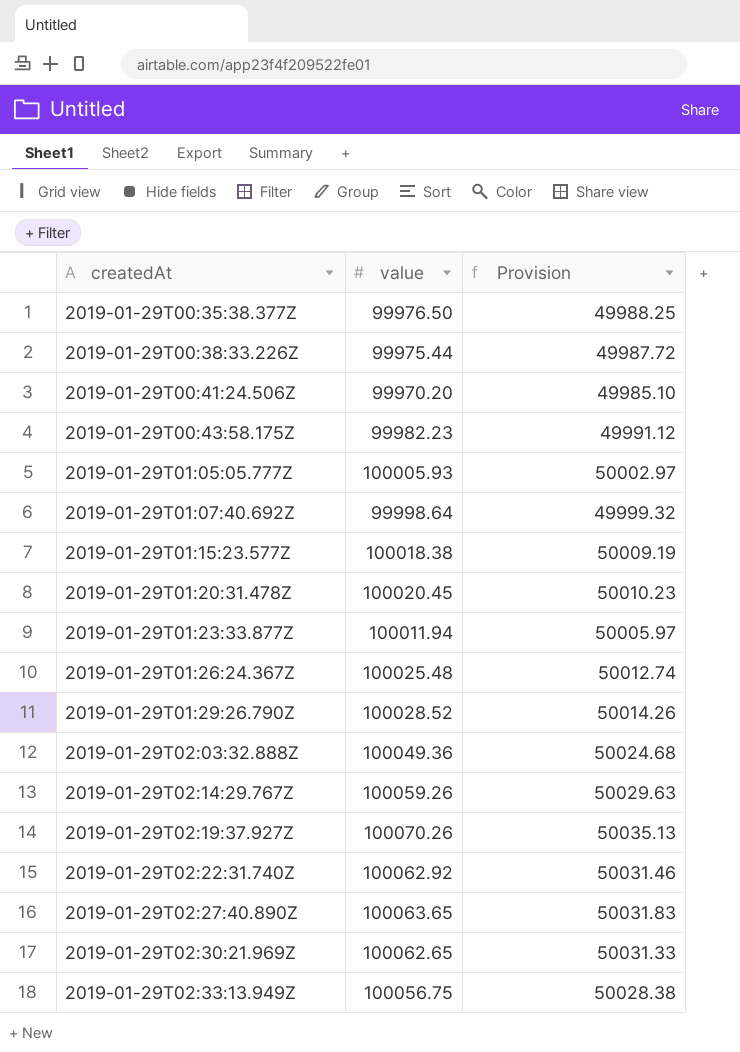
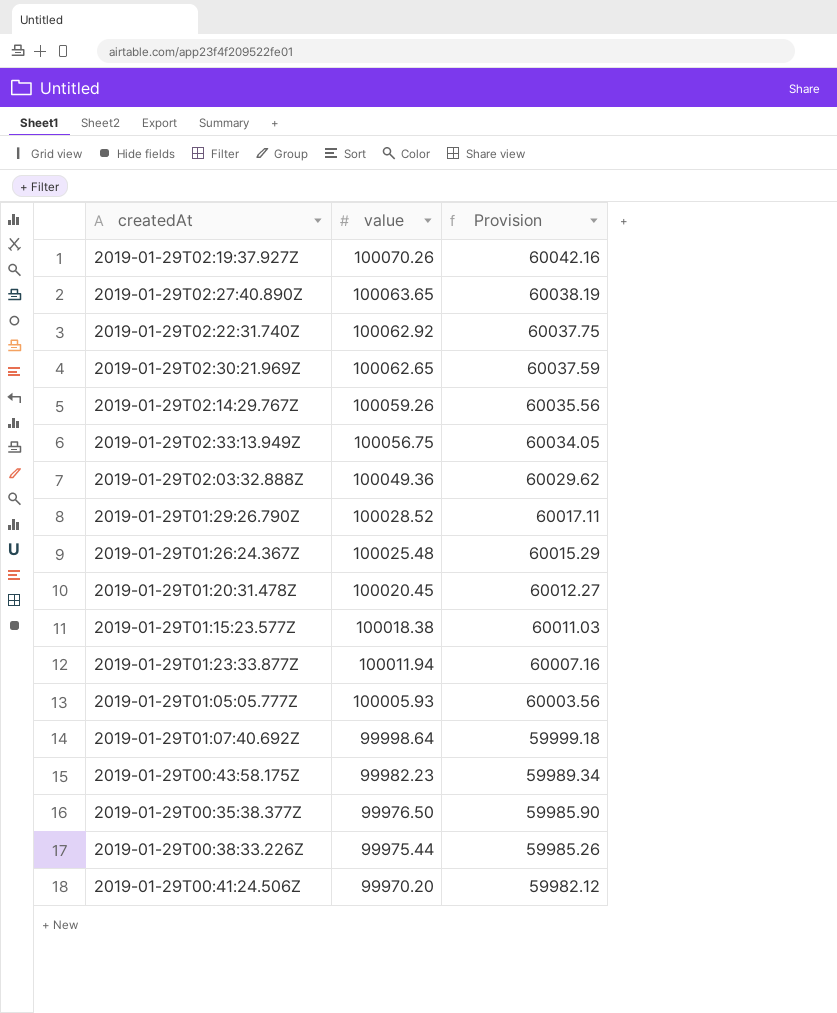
row order: createdAt ascending -> value descending
column Provision | formula: [value] * 0.5 -> [value] * 0.6

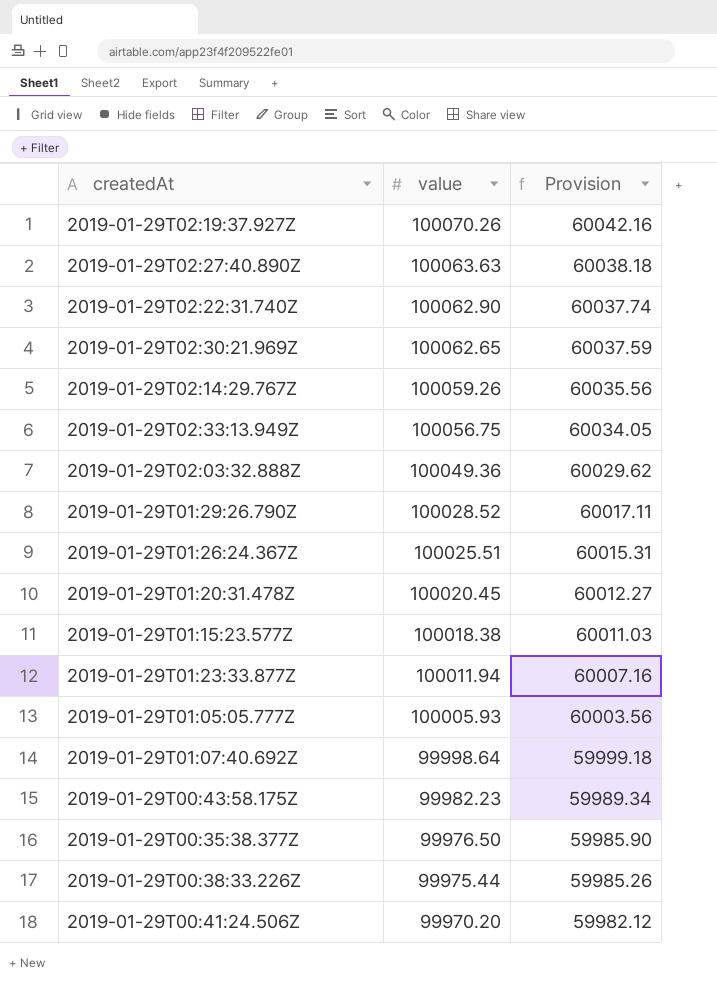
2019-01-29T02:27:40.890Z | value: 100063.65 -> 100063.63
2019-01-29T02:27:40.890Z | Provision: 60038.19 -> 60038.18
2019-01-29T02:22:31.740Z | value: 100062.92 -> 100062.90
2019-01-29T02:22:31.740Z | Provision: 60037.75 -> 60037.74
2019-01-29T01:26:24.367Z | value: 100025.48 -> 100025.51
2019-01-29T01:26:24.367Z | Provision: 60015.29 -> 60015.31

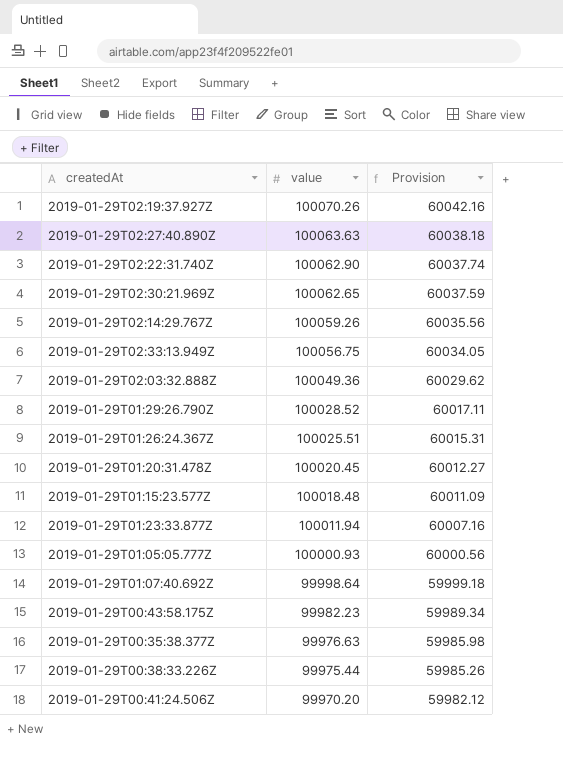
2019-01-29T01:15:23.577Z | value: 100018.38 -> 100018.48
2019-01-29T01:15:23.577Z | Provision: 60011.03 -> 60011.09
2019-01-29T01:05:05.777Z | value: 100005.93 -> 100000.93
2019-01-29T01:05:05.777Z | Provision: 60003.56 -> 60000.56
2019-01-29T00:35:38.377Z | value: 99976.50 -> 99976.63
2019-01-29T00:35:38.377Z | Provision: 59985.90 -> 59985.98

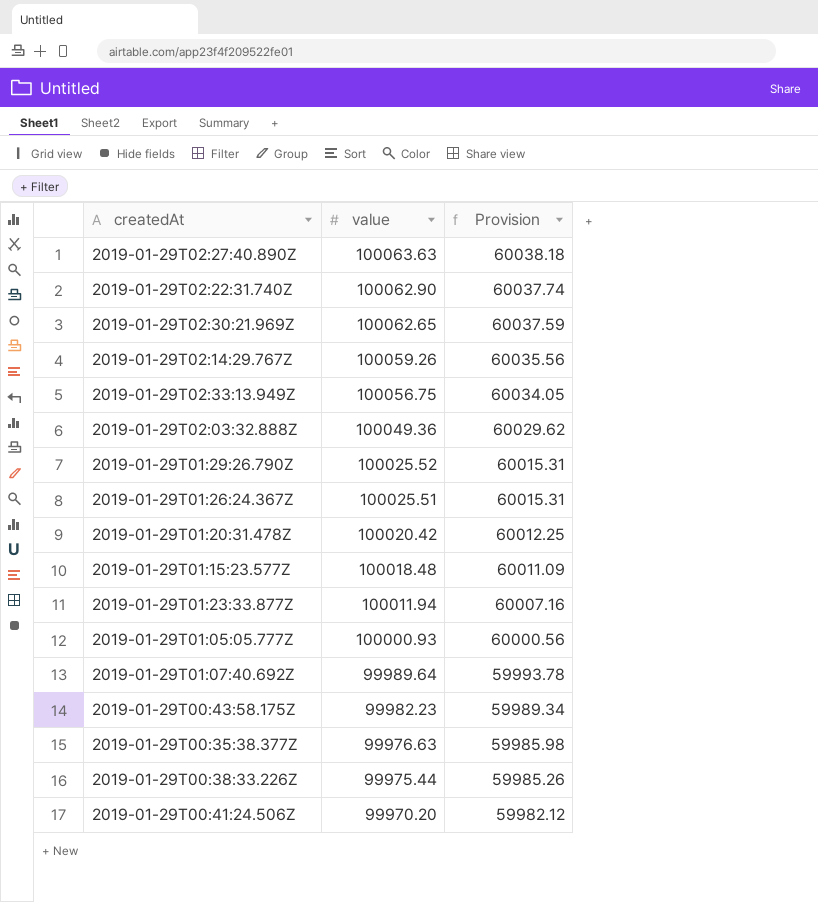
row 2019-01-29T02:19:37.927Z: 100070.26 | 60042.16 -> none
2019-01-29T01:29:26.790Z | value: 100028.52 -> 100025.52
2019-01-29T01:29:26.790Z | Provision: 60017.11 -> 60015.31
2019-01-29T01:20:31.478Z | value: 100020.45 -> 100020.42
2019-01-29T01:20:31.478Z | Provision: 60012.27 -> 60012.25
2019-01-29T01:07:40.692Z | value: 99998.64 -> 99989.64
2019-01-29T01:07:40.692Z | Provision: 59999.18 -> 59993.78

